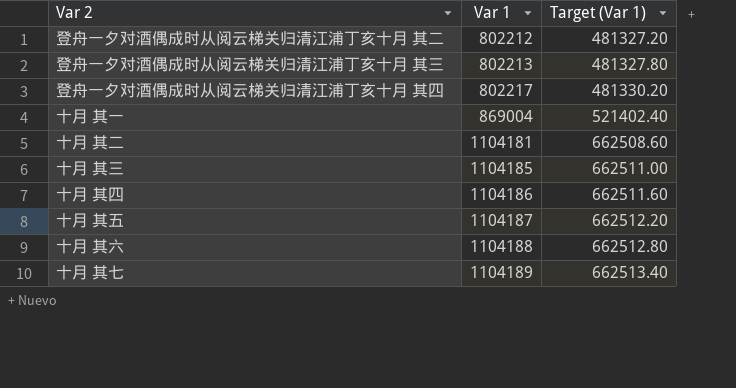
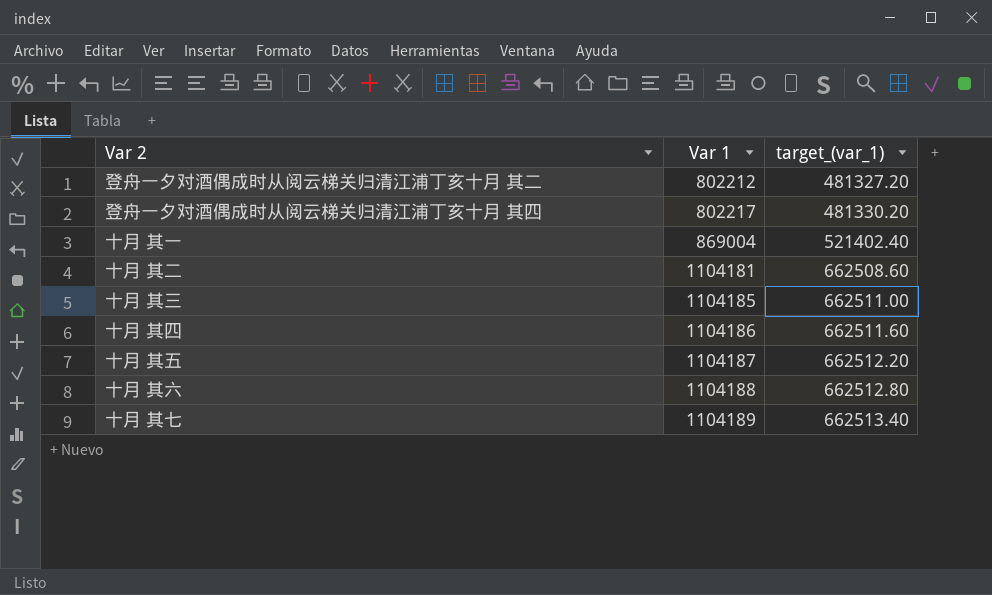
column name: Target (Var 1) -> target_(var_1)
row 登舟一夕对酒偶成时从阅云梯关归清江浦丁亥十月 其三: 802213 | 481327.80 -> none

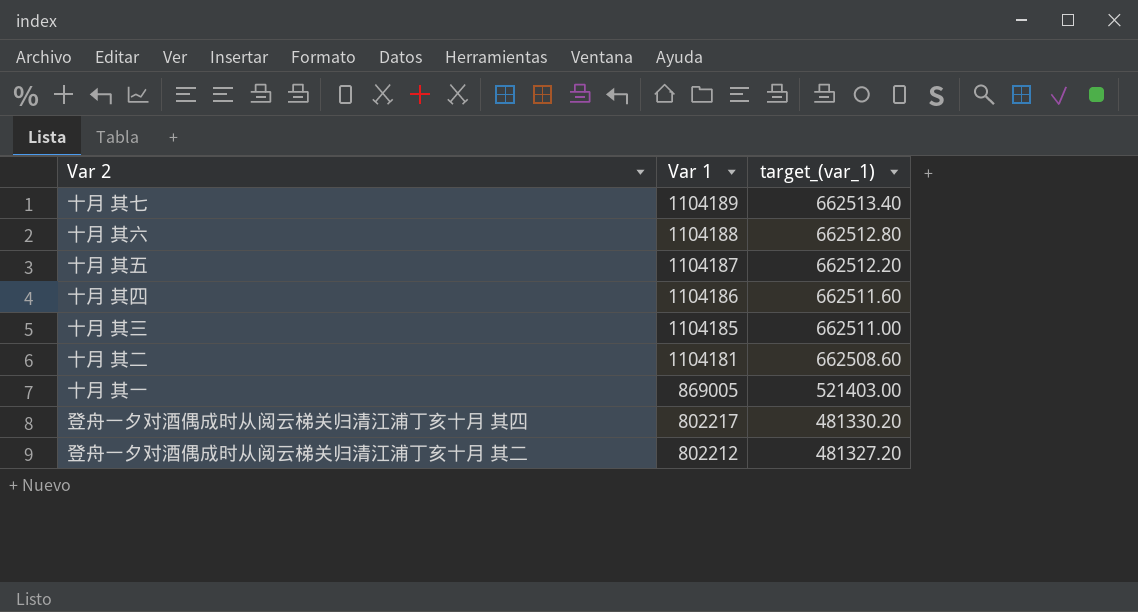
row order: Var 1 ascending -> Var 1 descending
十月 其一 | Var 1: 869004 -> 869005
十月 其一 | target_(var_1): 521402.40 -> 521403.00

